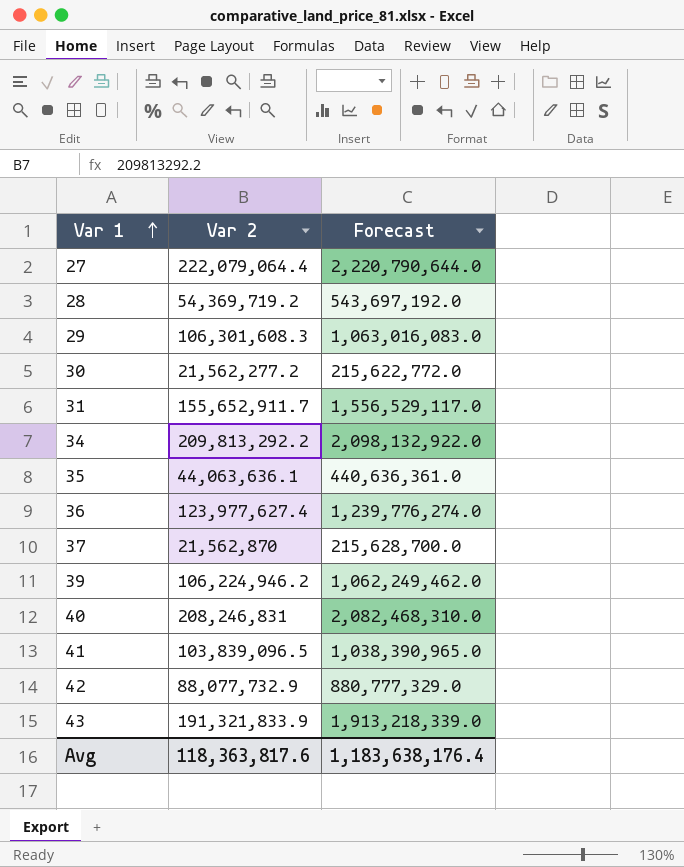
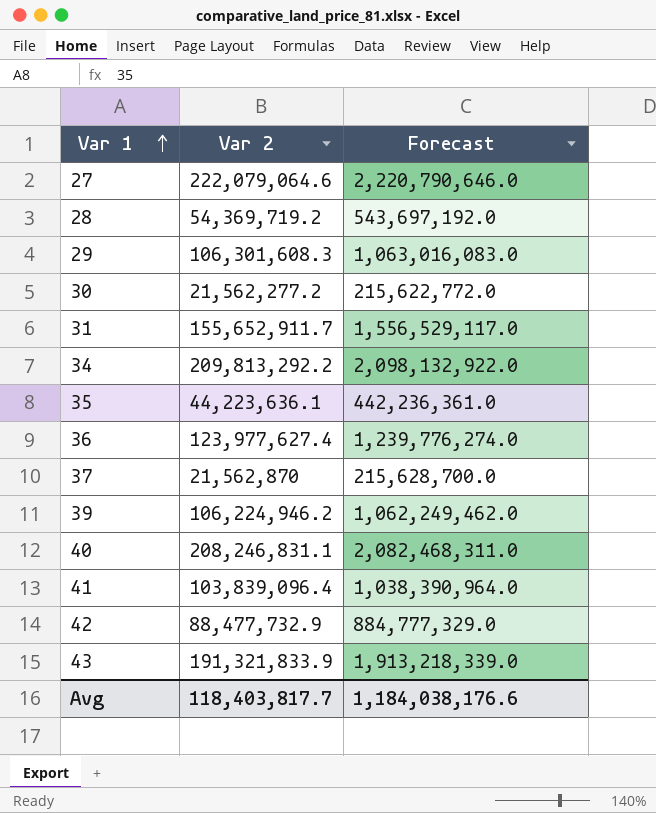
27 | Var 2: 222,079,064.4 -> 222,079,064.6
27 | Forecast: 2,220,790,644.0 -> 2,220,790,646.0
35 | Var 2: 44,063,636.1 -> 44,223,636.1
35 | Forecast: 440,636,361.0 -> 442,236,361.0
40 | Var 2: 208,246,831 -> 208,246,831.1
40 | Forecast: 2,082,468,310.0 -> 2,082,468,311.0
41 | Var 2: 103,839,096.5 -> 103,839,096.4
41 | Forecast: 1,038,390,965.0 -> 1,038,390,964.0
42 | Var 2: 88,077,732.9 -> 88,477,732.9
42 | Forecast: 880,777,329.0 -> 884,777,329.0
Avg | Var 2: 118,363,817.6 -> 118,403,817.7
Avg | Forecast: 1,183,638,176.4 -> 1,184,038,176.6

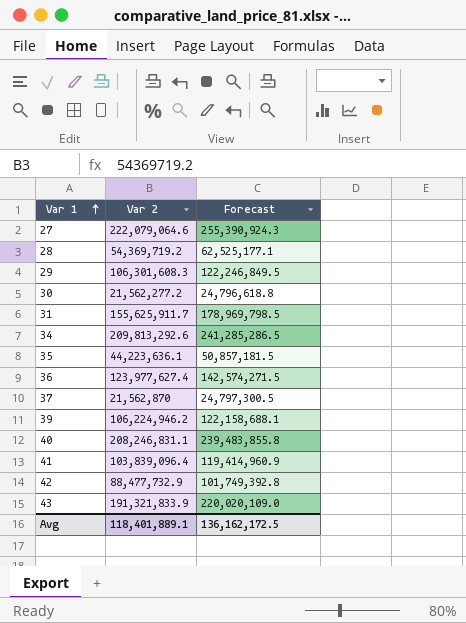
column Forecast | formula: [Var 2] * 10 -> [Var 2] * 1.15
31 | Var 2: 155,652,911.7 -> 155,625,911.7
34 | Var 2: 209,813,292.2 -> 209,813,292.6
Avg | Var 2: 118,403,817.7 -> 118,401,889.1
Avg | Forecast: 1,184,038,176.6 -> 136,162,172.5

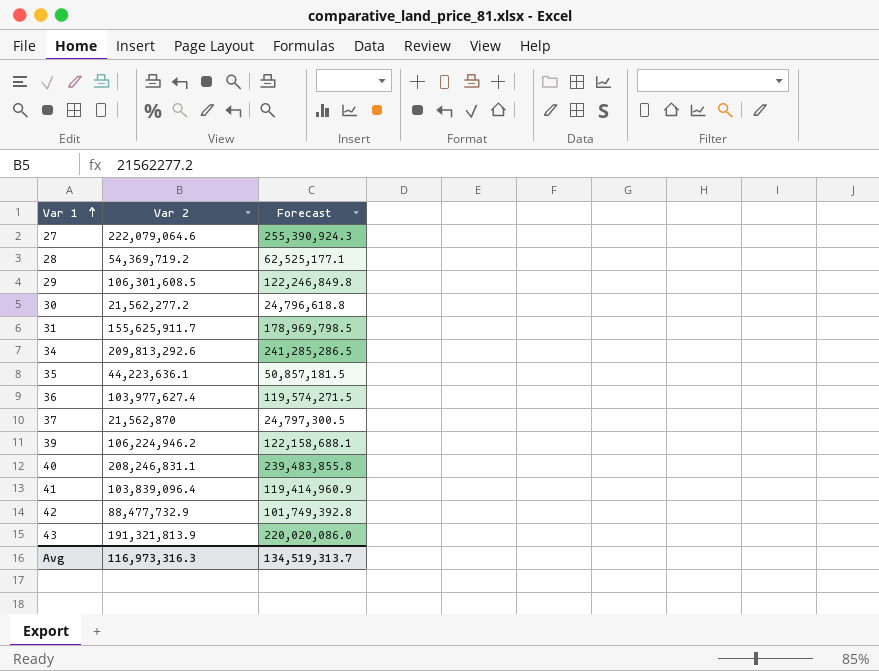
29 | Var 2: 106,301,608.3 -> 106,301,608.5
29 | Forecast: 122,246,849.5 -> 122,246,849.8
36 | Var 2: 123,977,627.4 -> 103,977,627.4
36 | Forecast: 142,574,271.5 -> 119,574,271.5
43 | Var 2: 191,321,833.9 -> 191,321,813.9
43 | Forecast: 220,020,109.0 -> 220,020,086.0
Avg | Var 2: 118,401,889.1 -> 116,973,316.3
Avg | Forecast: 136,162,172.5 -> 134,519,313.7

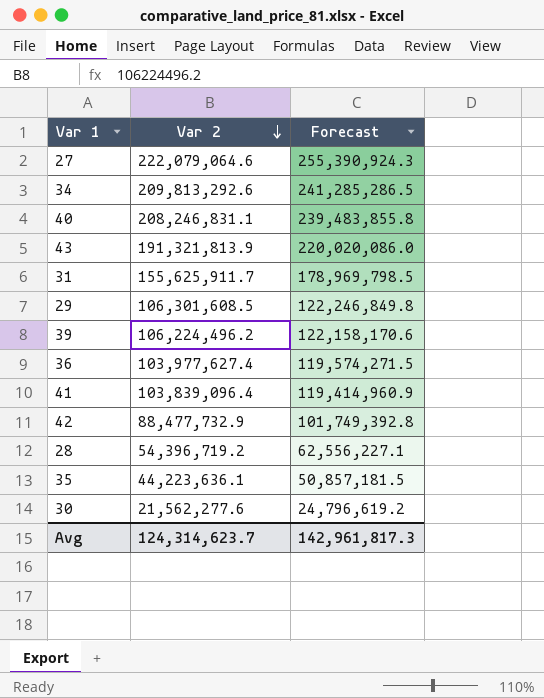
row order: Var 1 ascending -> Var 2 descending
row 37: 21,562,870 | 24,797,300.5 -> none
39 | Var 2: 106,224,946.2 -> 106,224,496.2
39 | Forecast: 122,158,688.1 -> 122,158,170.6
28 | Var 2: 54,369,719.2 -> 54,396,719.2
28 | Forecast: 62,525,177.1 -> 62,556,227.1
30 | Var 2: 21,562,277.2 -> 21,562,277.6
30 | Forecast: 24,796,618.8 -> 24,796,619.2
Avg | Var 2: 116,973,316.3 -> 124,314,623.7
Avg | Forecast: 134,519,313.7 -> 142,961,817.3

